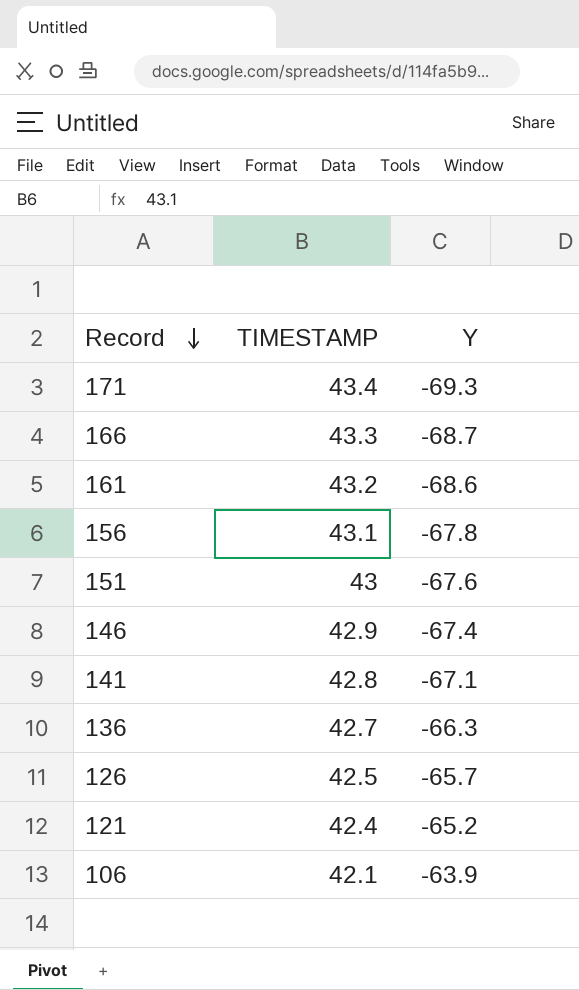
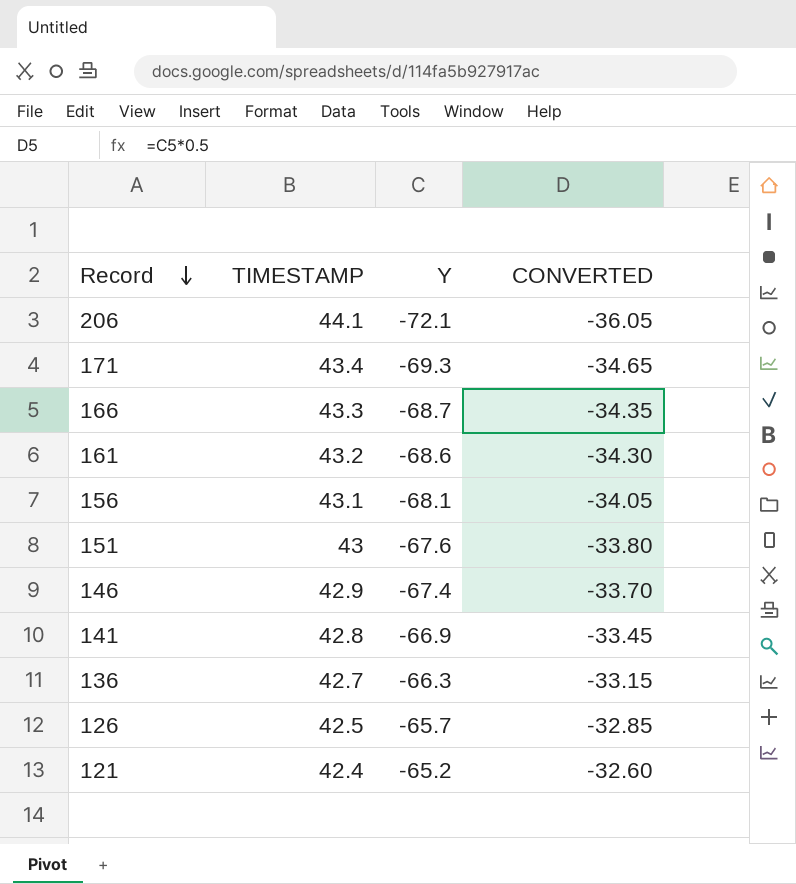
column CONVERTED | formula: none -> [Y] * 0.5
row 106: 42.1 | -63.9 -> none
row 206: none -> 44.1 | -72.1 | -36.05
156 | Y: -67.8 -> -68.1
141 | Y: -67.1 -> -66.9

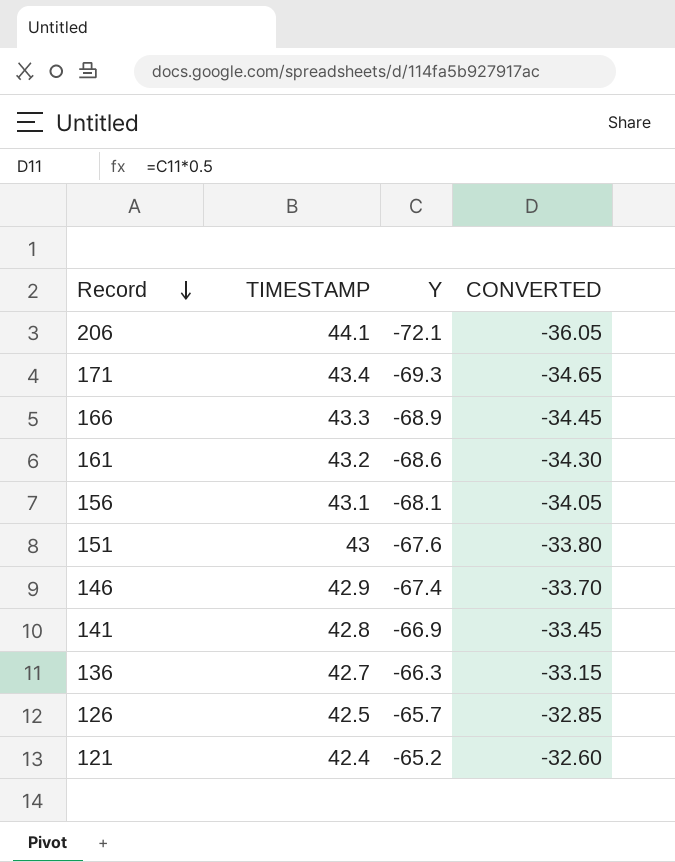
166 | Y: -68.7 -> -68.9
166 | CONVERTED: -34.35 -> -34.45

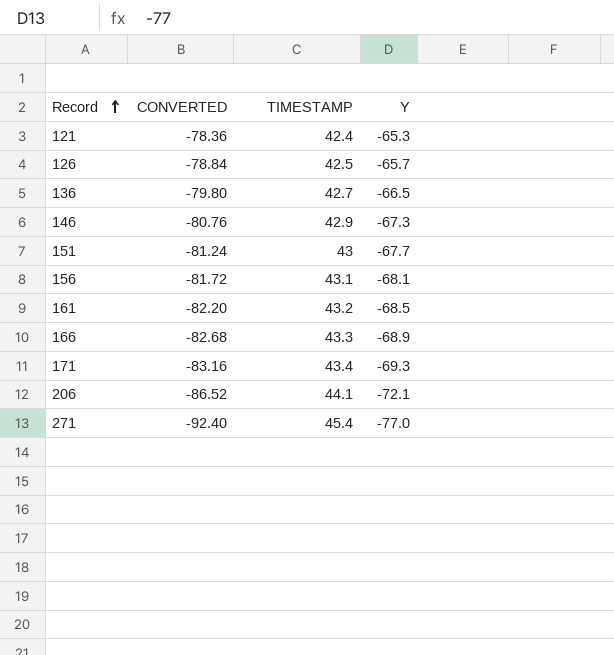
row order: Record descending -> Record ascending
column CONVERTED | formula: [Y] * 0.5 -> [Y] * 1.2
column CONVERTED | position: 4 -> 2
row 141: 42.8 | -66.9 | -33.45 -> none
121 | Y: -65.2 -> -65.3
136 | Y: -66.3 -> -66.5
146 | Y: -67.4 -> -67.3
151 | Y: -67.6 -> -67.7
161 | Y: -68.6 -> -68.5
row 271: none -> -92.40 | 45.4 | -77.0

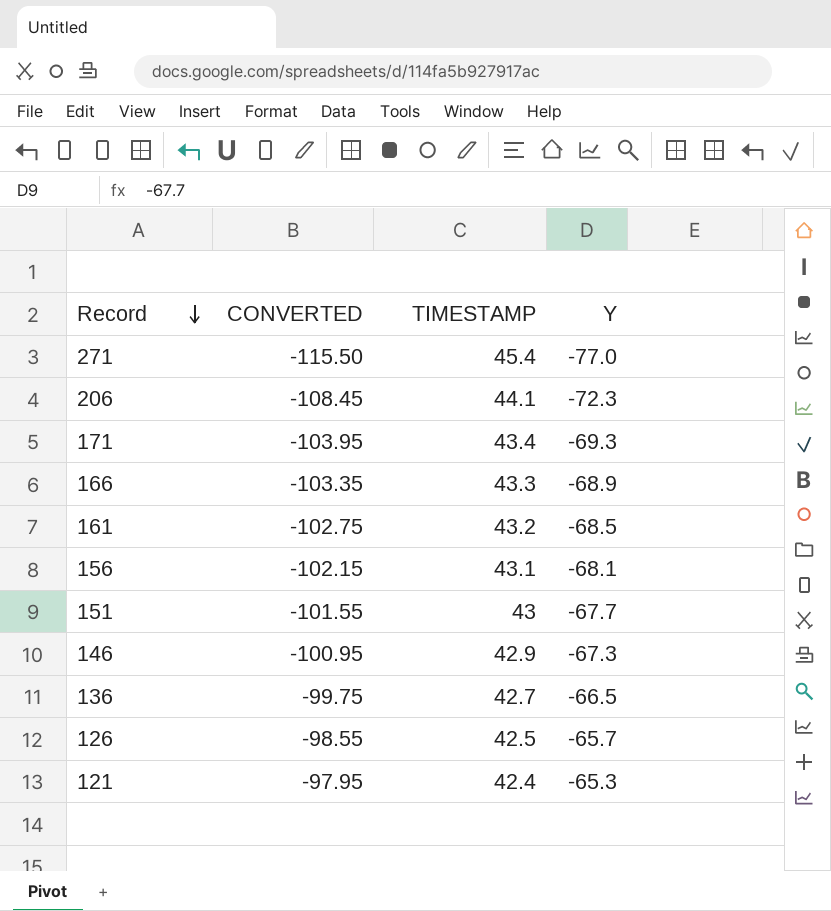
row order: Record ascending -> Record descending
column CONVERTED | formula: [Y] * 1.2 -> [Y] * 1.5
206 | Y: -72.1 -> -72.3

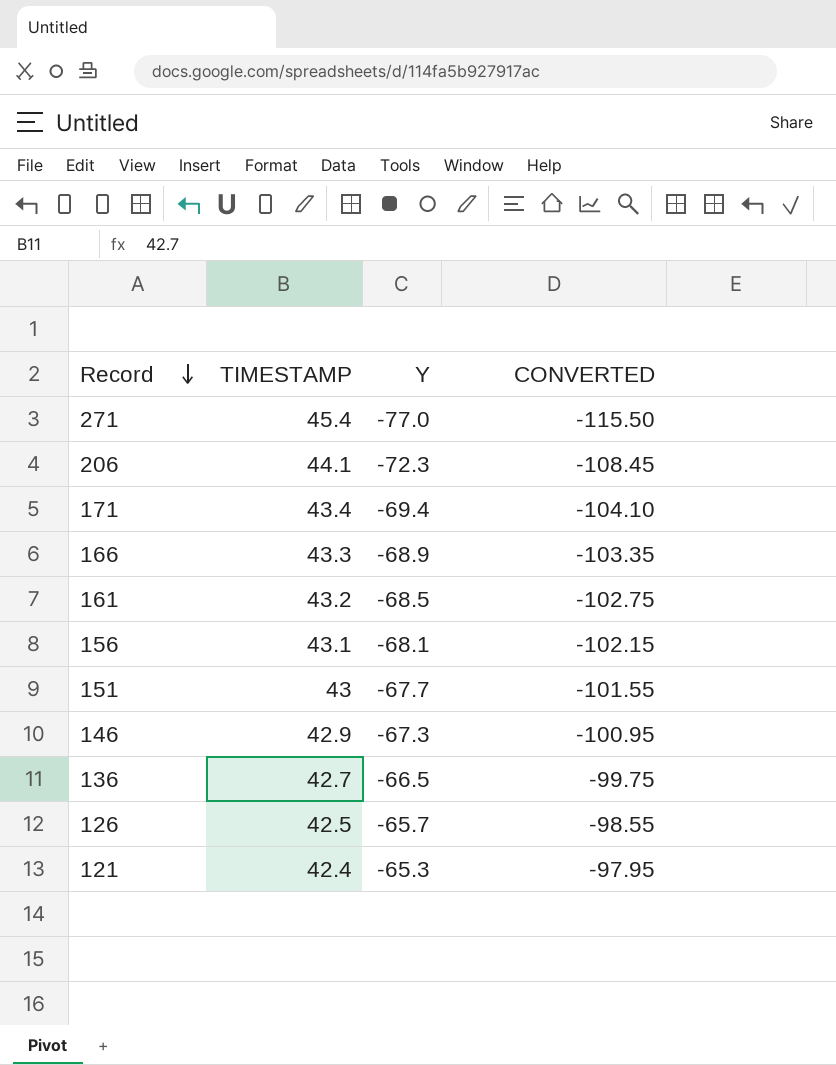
column CONVERTED | position: 2 -> 4
171 | Y: -69.3 -> -69.4
171 | CONVERTED: -103.95 -> -104.10

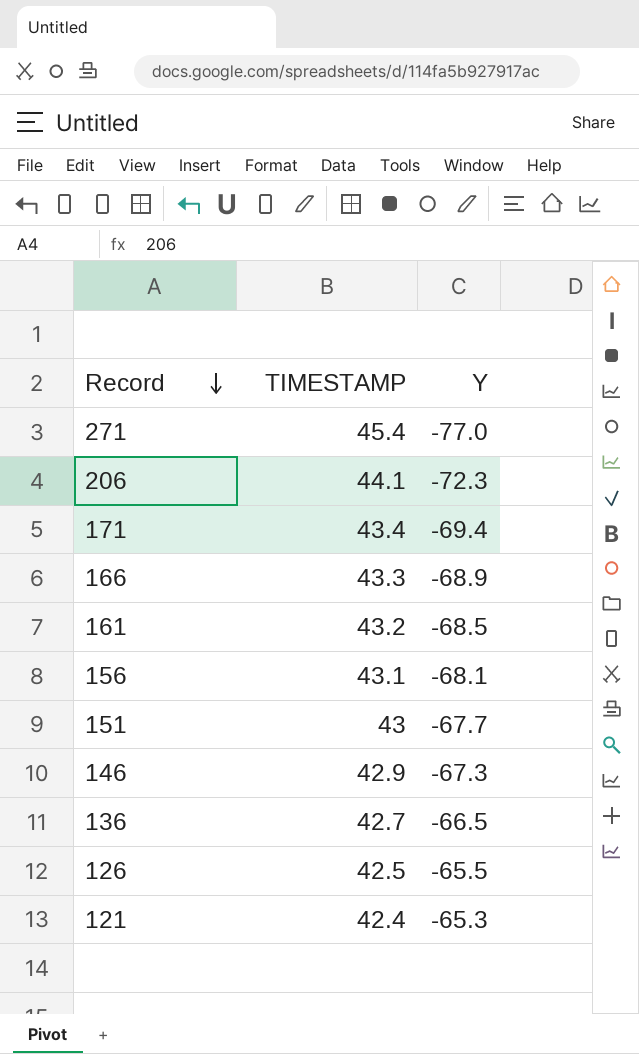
column CONVERTED | formula: [Y] * 1.5 -> none
126 | Y: -65.7 -> -65.5

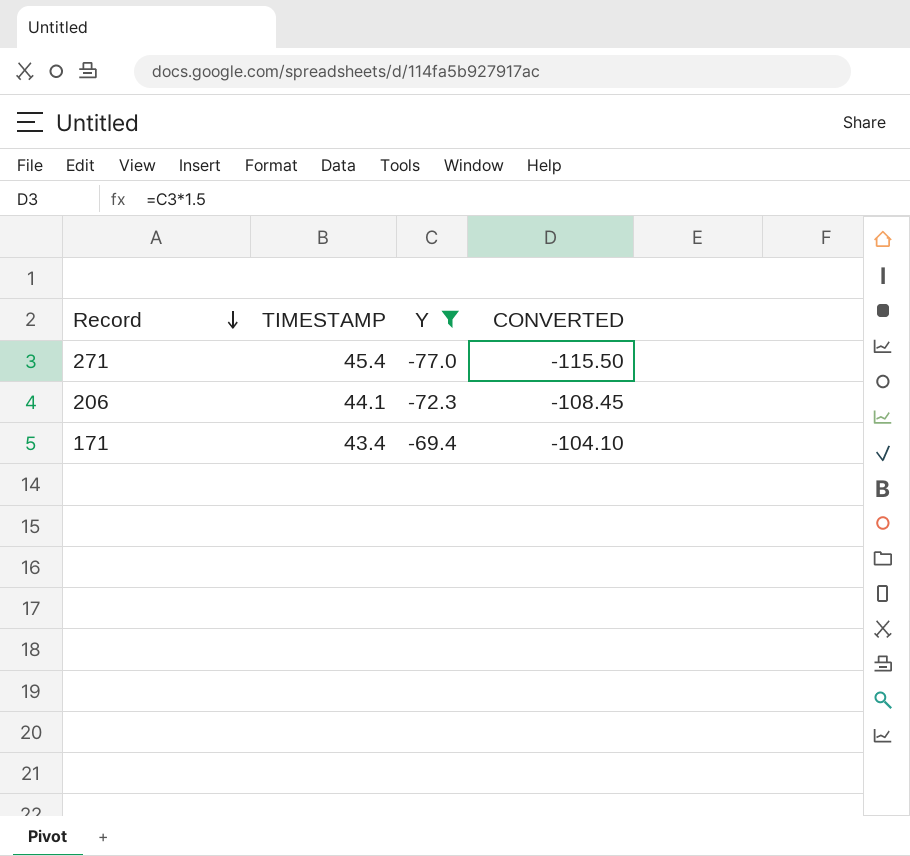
filter: none -> Y <= -69.4
column CONVERTED | formula: none -> [Y] * 1.5

